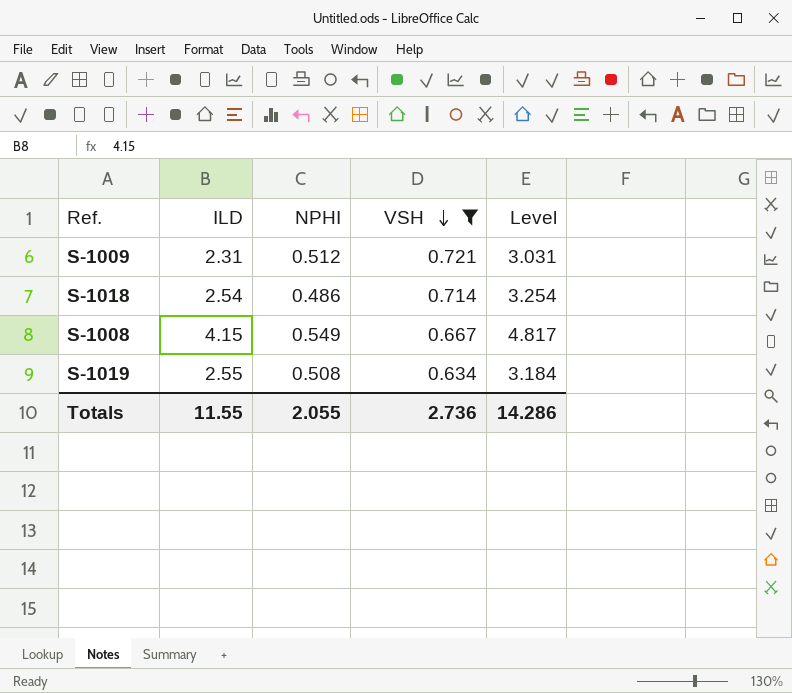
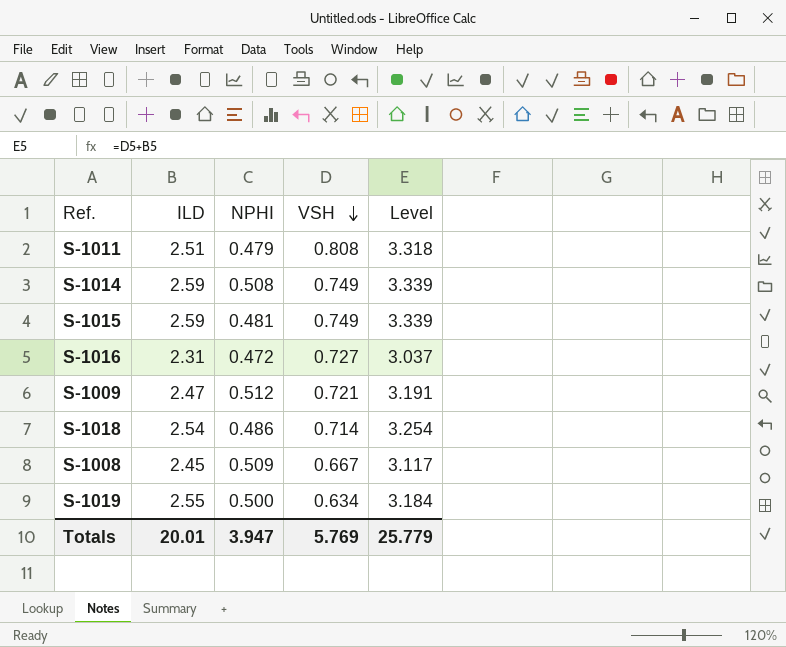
filter: VSH <= 0.721 -> none
S-1009 | ILD: 2.31 -> 2.47
S-1009 | Level: 3.031 -> 3.191
S-1008 | ILD: 4.15 -> 2.45
S-1008 | NPHI: 0.549 -> 0.509
S-1008 | Level: 4.817 -> 3.117
S-1019 | NPHI: 0.508 -> 0.500
Totals | ILD: 11.55 -> 20.01
Totals | NPHI: 2.055 -> 3.947
Totals | VSH: 2.736 -> 5.769
Totals | Level: 14.286 -> 25.779

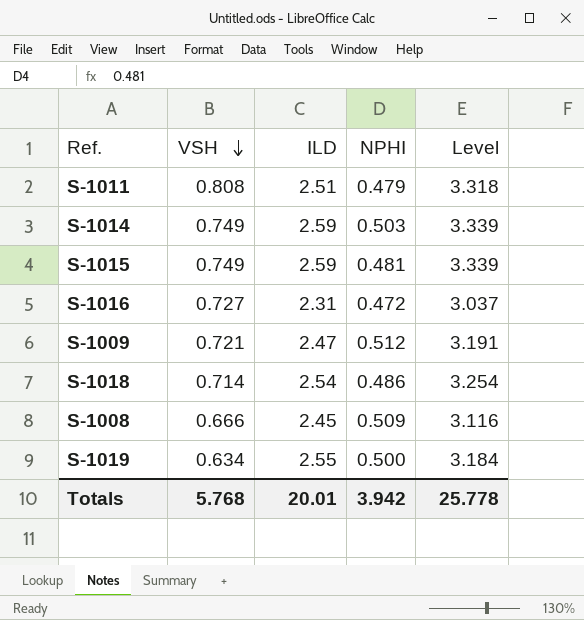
column VSH | position: 4 -> 2
S-1014 | NPHI: 0.508 -> 0.503
S-1008 | VSH: 0.667 -> 0.666
S-1008 | Level: 3.117 -> 3.116
Totals | VSH: 5.769 -> 5.768
Totals | NPHI: 3.947 -> 3.942
Totals | Level: 25.779 -> 25.778

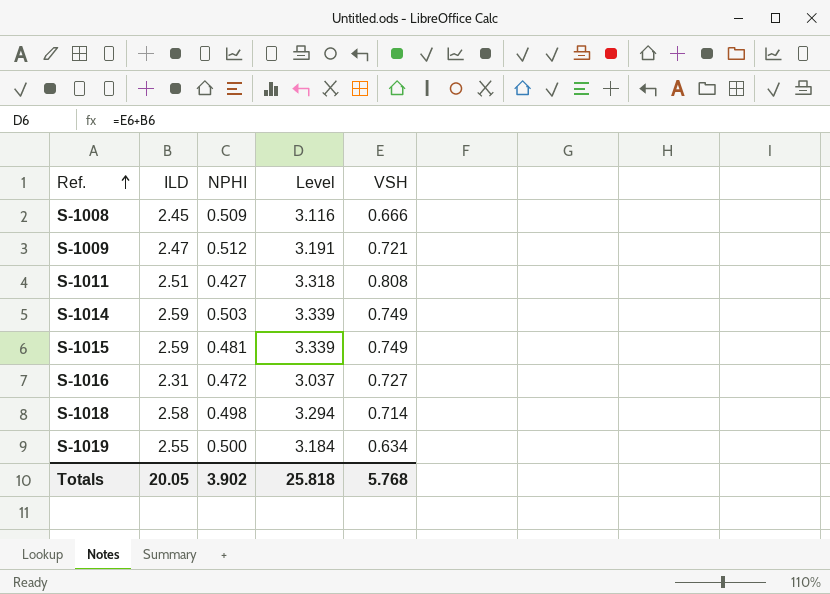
row order: VSH descending -> Ref. ascending
column VSH | position: 2 -> 5
S-1011 | NPHI: 0.479 -> 0.427
S-1018 | ILD: 2.54 -> 2.58
S-1018 | NPHI: 0.486 -> 0.498
S-1018 | Level: 3.254 -> 3.294
Totals | ILD: 20.01 -> 20.05
Totals | NPHI: 3.942 -> 3.902
Totals | Level: 25.778 -> 25.818

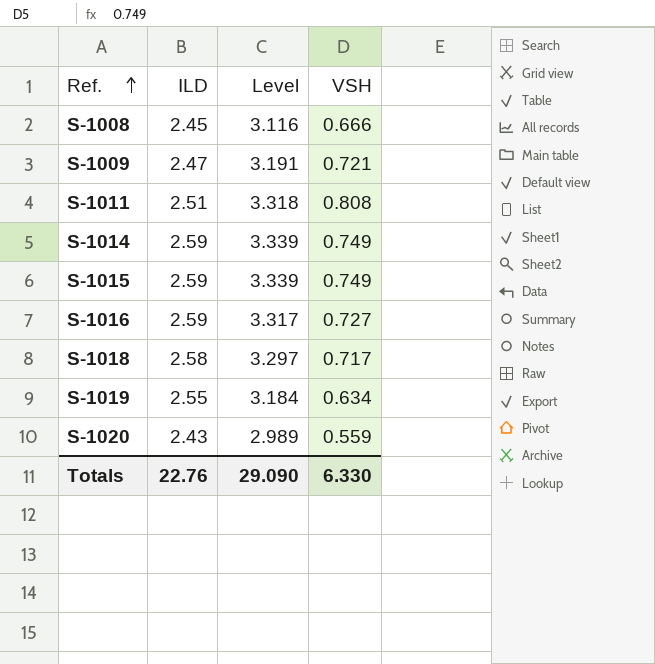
column NPHI | position: 3 -> none
S-1016 | ILD: 2.31 -> 2.59
S-1016 | Level: 3.037 -> 3.317
S-1018 | Level: 3.294 -> 3.297
S-1018 | VSH: 0.714 -> 0.717
row S-1020: none -> 2.43 | 2.989 | 0.559
Totals | ILD: 20.05 -> 22.76
Totals | Level: 25.818 -> 29.090
Totals | VSH: 5.768 -> 6.330

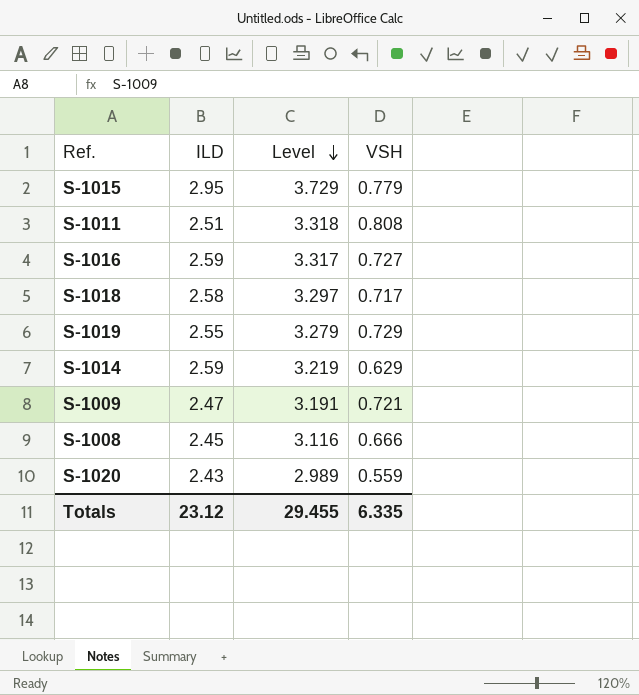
row order: Ref. ascending -> Level descending
S-1015 | ILD: 2.59 -> 2.95
S-1015 | Level: 3.339 -> 3.729
S-1015 | VSH: 0.749 -> 0.779
S-1019 | Level: 3.184 -> 3.279
S-1019 | VSH: 0.634 -> 0.729
S-1014 | Level: 3.339 -> 3.219
S-1014 | VSH: 0.749 -> 0.629
Totals | ILD: 22.76 -> 23.12
Totals | Level: 29.090 -> 29.455
Totals | VSH: 6.330 -> 6.335

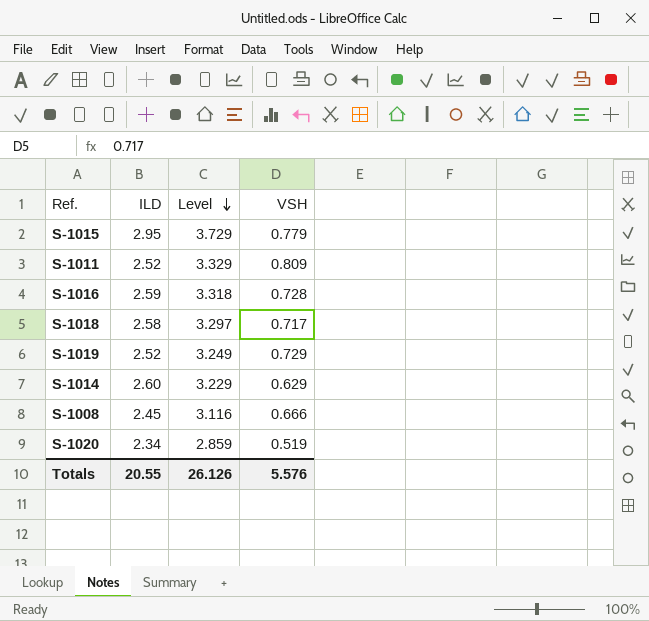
row S-1009: 2.47 | 3.191 | 0.721 -> none
S-1011 | ILD: 2.51 -> 2.52
S-1011 | Level: 3.318 -> 3.329
S-1011 | VSH: 0.808 -> 0.809
S-1016 | Level: 3.317 -> 3.318
S-1016 | VSH: 0.727 -> 0.728
S-1019 | ILD: 2.55 -> 2.52
S-1019 | Level: 3.279 -> 3.249
S-1014 | ILD: 2.59 -> 2.60
S-1014 | Level: 3.219 -> 3.229
S-1020 | ILD: 2.43 -> 2.34
S-1020 | Level: 2.989 -> 2.859
S-1020 | VSH: 0.559 -> 0.519
Totals | ILD: 23.12 -> 20.55
Totals | Level: 29.455 -> 26.126
Totals | VSH: 6.335 -> 5.576

